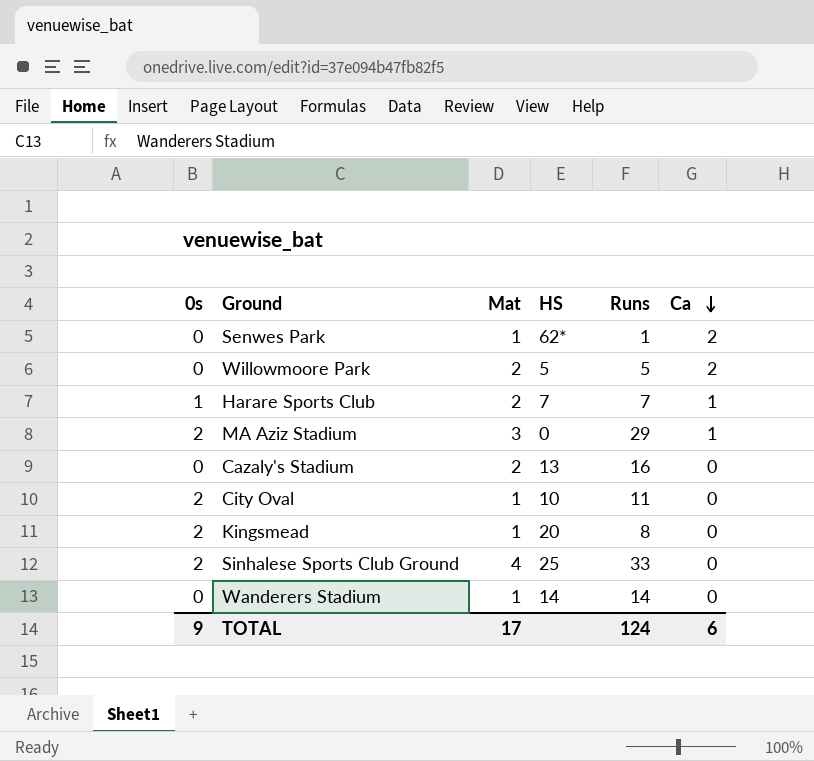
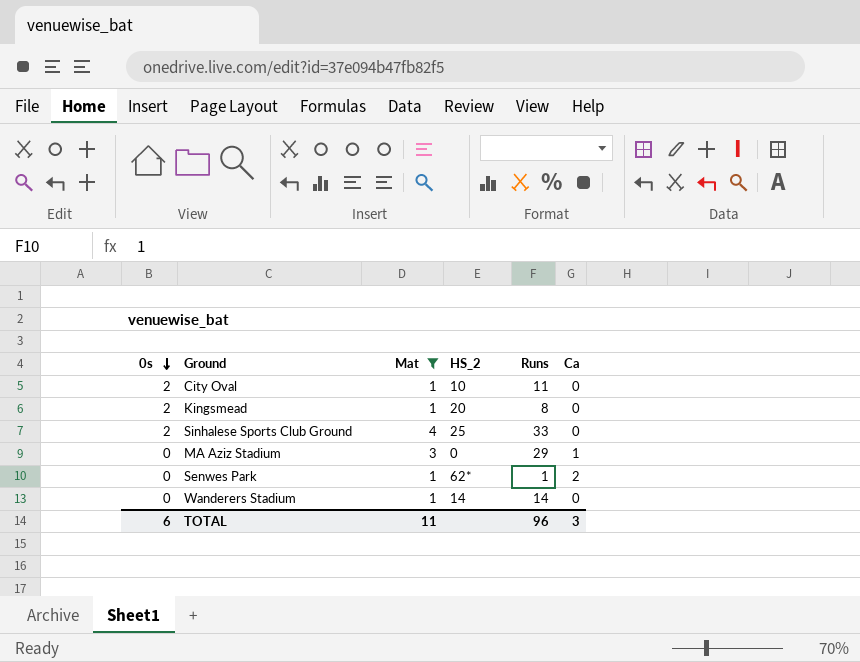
filter: none -> Mat != 2
row order: Ca descending -> 0s descending
column name: HS -> HS_2
MA Aziz Stadium | 0s: 2 -> 0
TOTAL | 0s: 9 -> 6
TOTAL | Mat: 17 -> 11
TOTAL | Runs: 124 -> 96
TOTAL | Ca: 6 -> 3

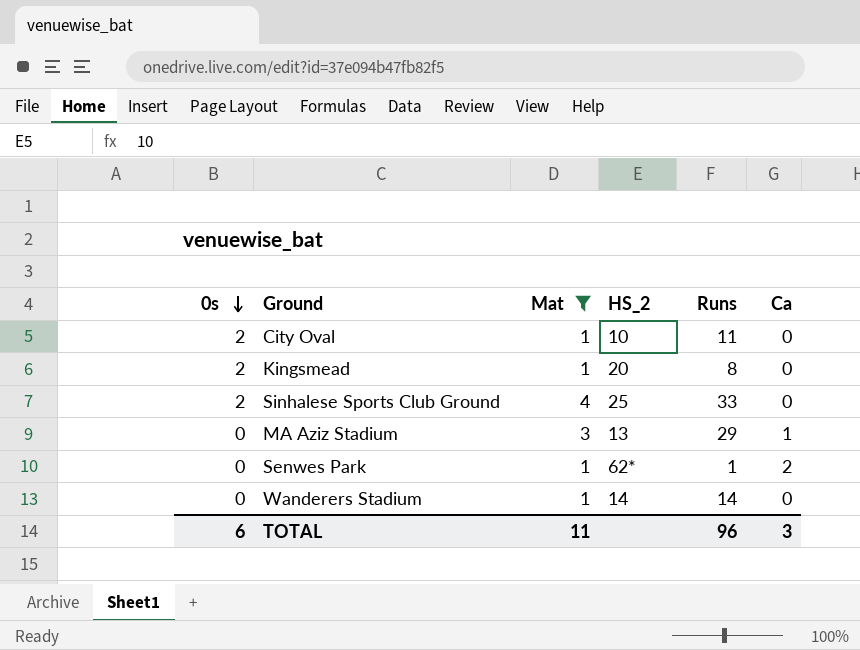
MA Aziz Stadium | HS_2: 0 -> 13

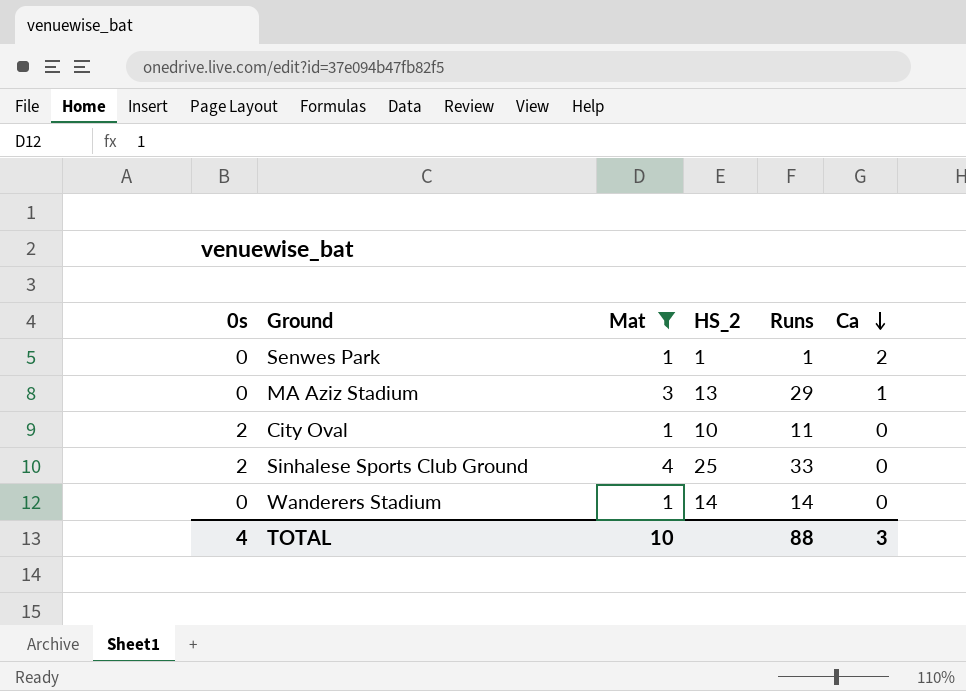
row order: 0s descending -> Ca descending
row Kingsmead: 2 | 1 | 20 | 8 | 0 -> none
Senwes Park | HS_2: 62* -> 1
TOTAL | 0s: 6 -> 4
TOTAL | Mat: 11 -> 10
TOTAL | Runs: 96 -> 88

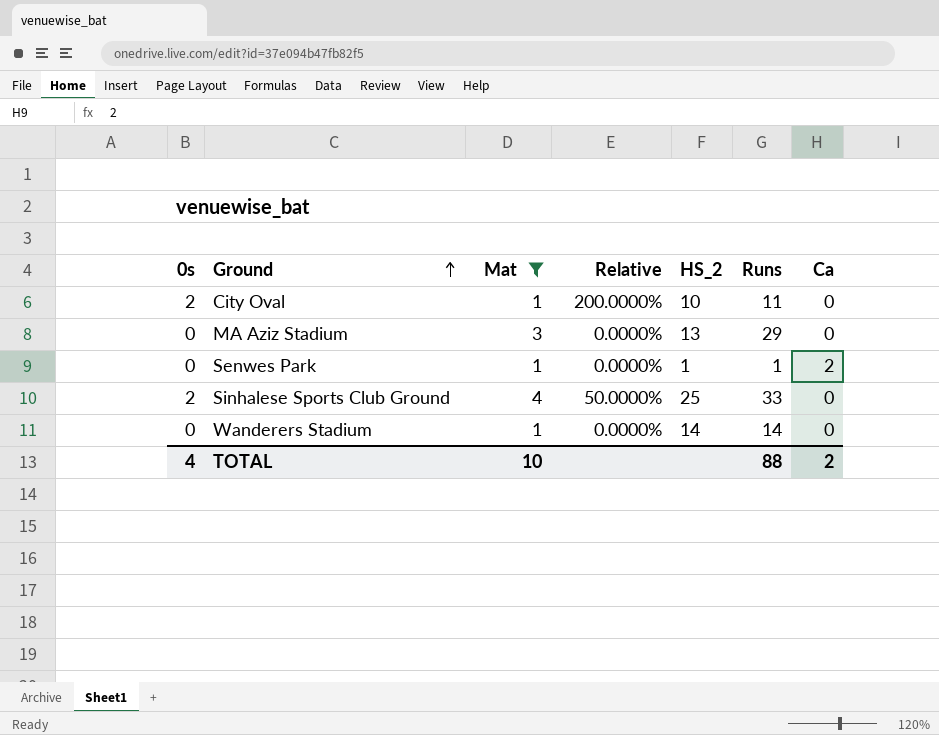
row order: Ca descending -> Ground ascending
column Relative | formula: none -> [0s] / [Mat]
MA Aziz Stadium | Ca: 1 -> 0
TOTAL | Ca: 3 -> 2

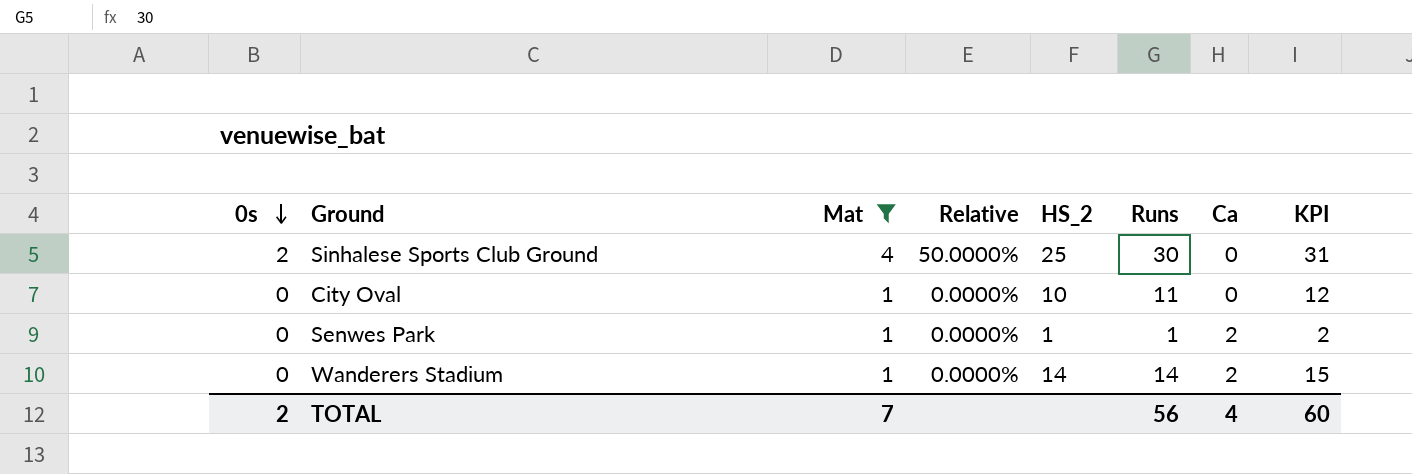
row order: Ground ascending -> 0s descending
column KPI | formula: none -> [Runs] + 1
row MA Aziz Stadium: 0 | 3 | 0.0000% | 13 | 29 | 0 -> none
Sinhalese Sports Club Ground | Runs: 33 -> 30
City Oval | 0s: 2 -> 0
City Oval | Relative: 200.0000% -> 0.0000%
Wanderers Stadium | Ca: 0 -> 2
TOTAL | 0s: 4 -> 2
TOTAL | Mat: 10 -> 7
TOTAL | Runs: 88 -> 56
TOTAL | Ca: 2 -> 4

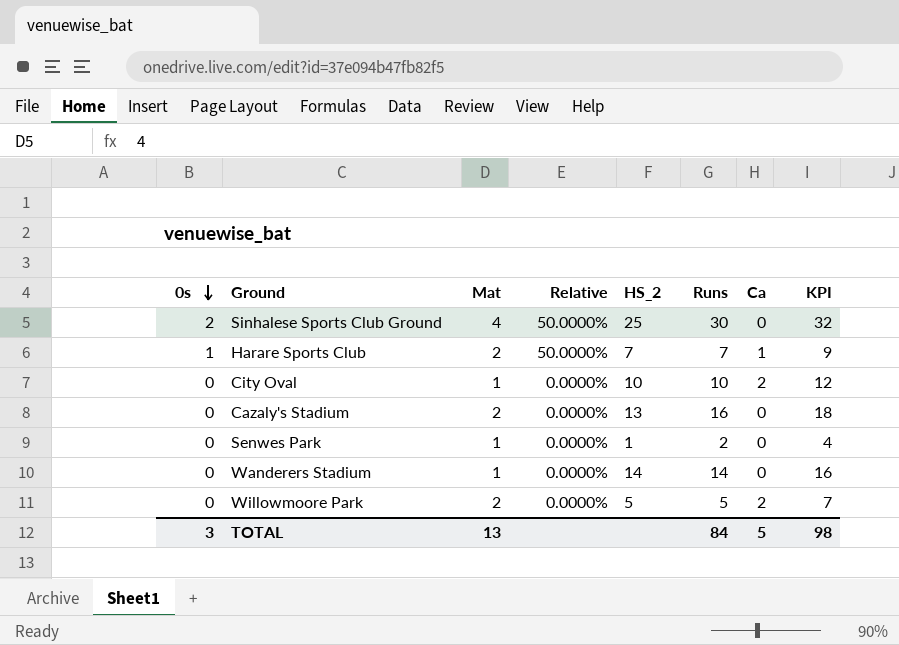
filter: Mat != 2 -> none
column KPI | formula: [Runs] + 1 -> [Runs] + 2
City Oval | Runs: 11 -> 10
City Oval | Ca: 0 -> 2
Senwes Park | Runs: 1 -> 2
Senwes Park | Ca: 2 -> 0
Wanderers Stadium | Ca: 2 -> 0
TOTAL | 0s: 2 -> 3
TOTAL | Mat: 7 -> 13
TOTAL | Runs: 56 -> 84
TOTAL | Ca: 4 -> 5
TOTAL | KPI: 60 -> 98

